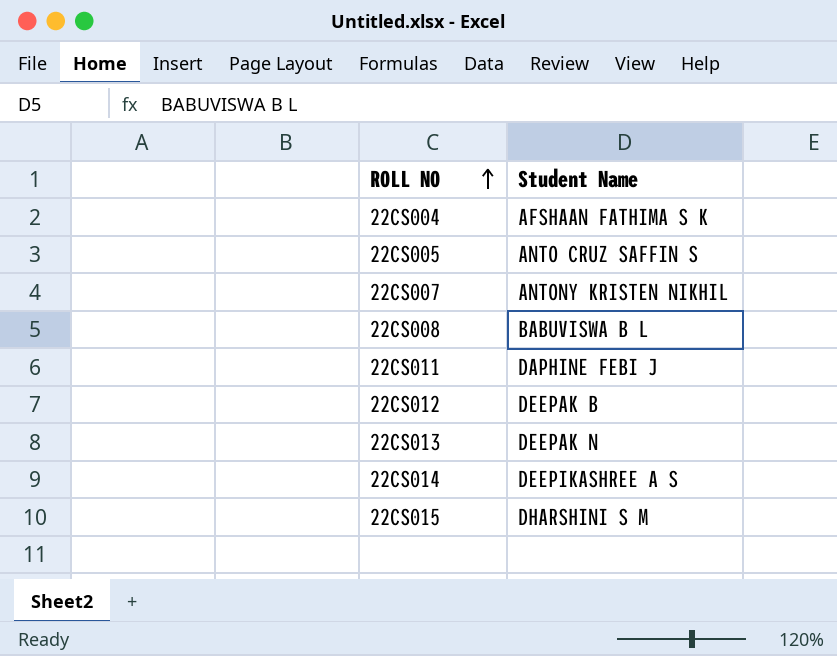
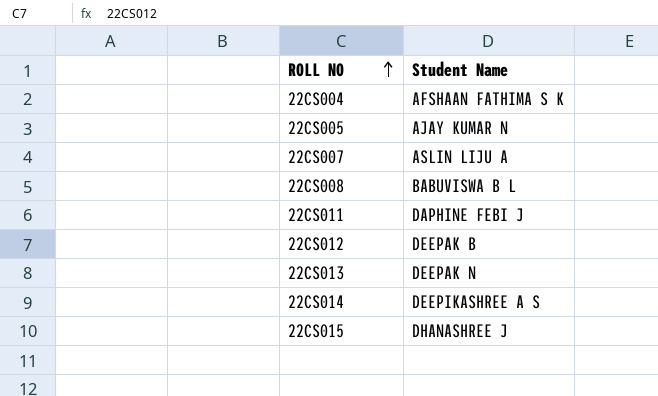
22CS005 | Student Name: ANTO CRUZ SAFFIN S -> AJAY KUMAR N
22CS007 | Student Name: ANTONY KRISTEN NIKHIL -> ASLIN LIJU A
22CS015 | Student Name: DHARSHINI S M -> DHANASHREE J

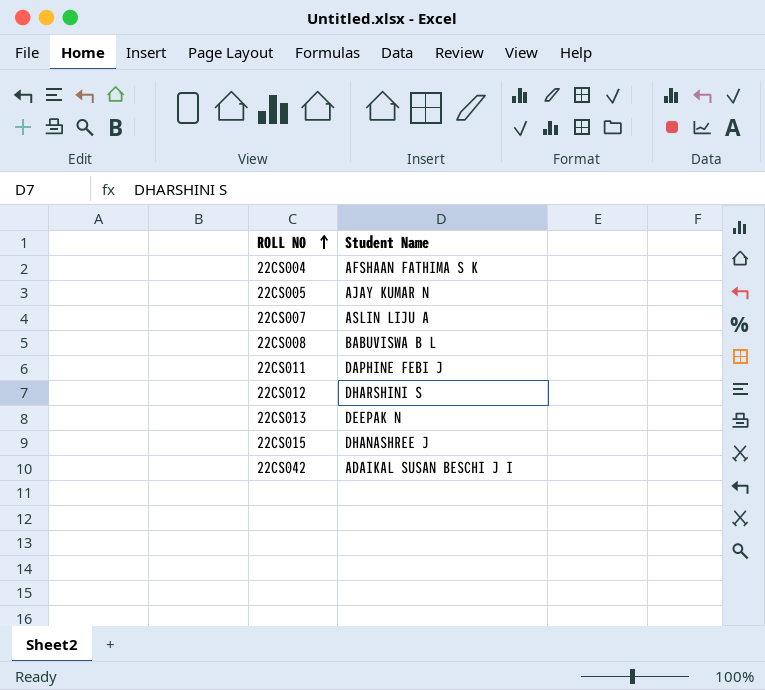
row 22CS014: DEEPIKASHREE A S -> none
22CS012 | Student Name: DEEPAK B -> DHARSHINI S
row 22CS042: none -> ADAIKAL SUSAN BESCHI J I

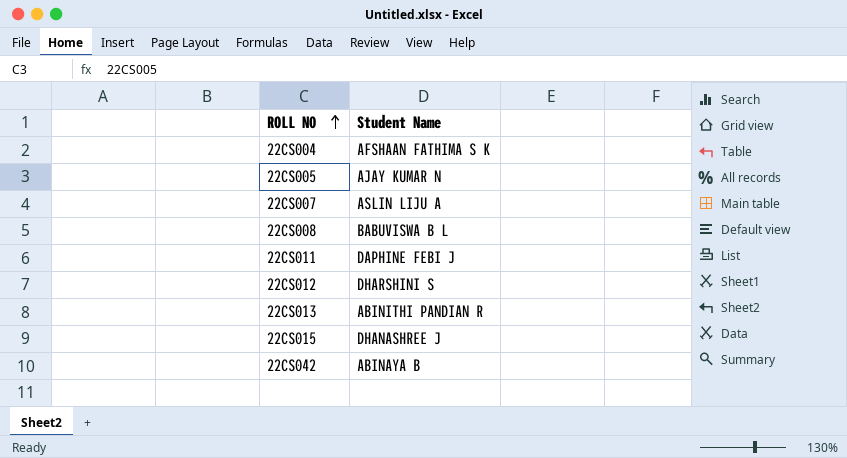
22CS013 | Student Name: DEEPAK N -> ABINITHI PANDIAN R
22CS042 | Student Name: ADAIKAL SUSAN BESCHI J I -> ABINAYA B

